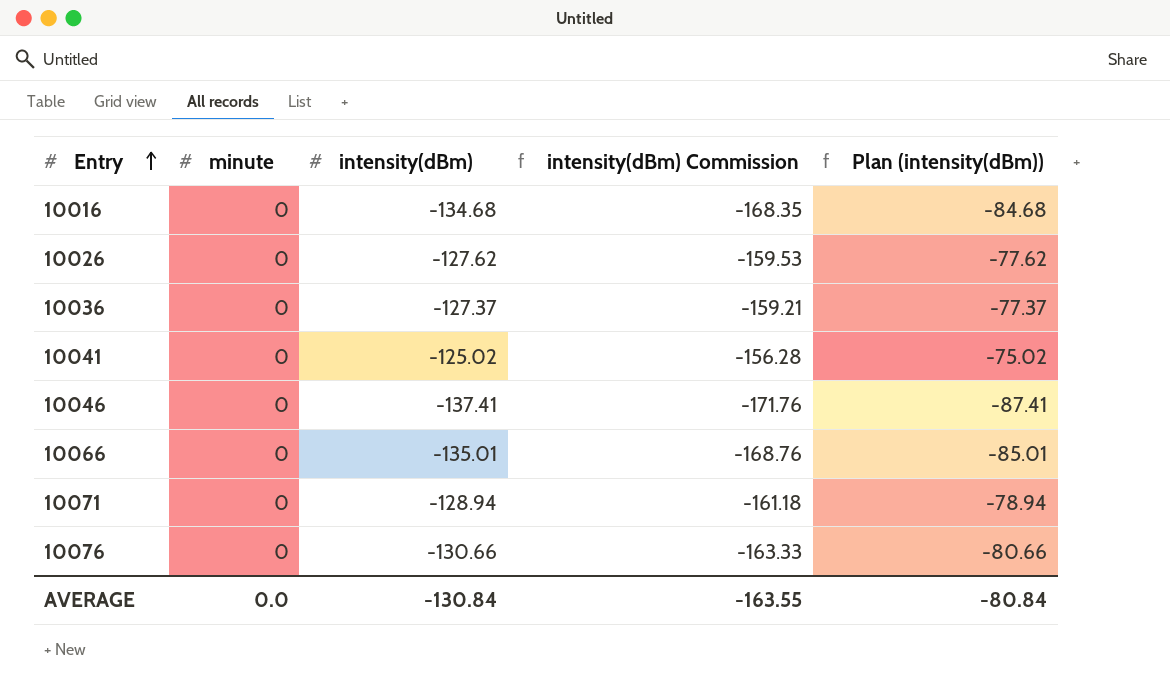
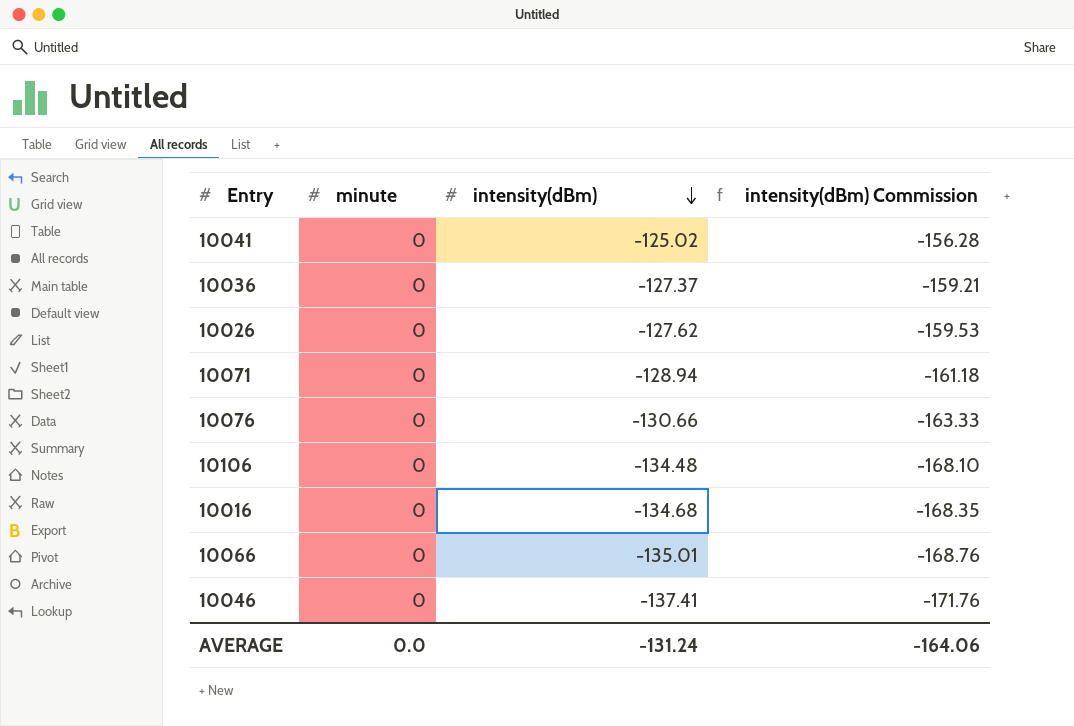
row order: Entry ascending -> intensity(dBm) descending
column Plan (intensity(dBm)) | formula: [intensity(dBm)] + 50 -> none
row 10106: none -> 0 | -134.48 | -168.10
AVERAGE | intensity(dBm): -130.84 -> -131.24
AVERAGE | intensity(dBm) Commission: -163.55 -> -164.06

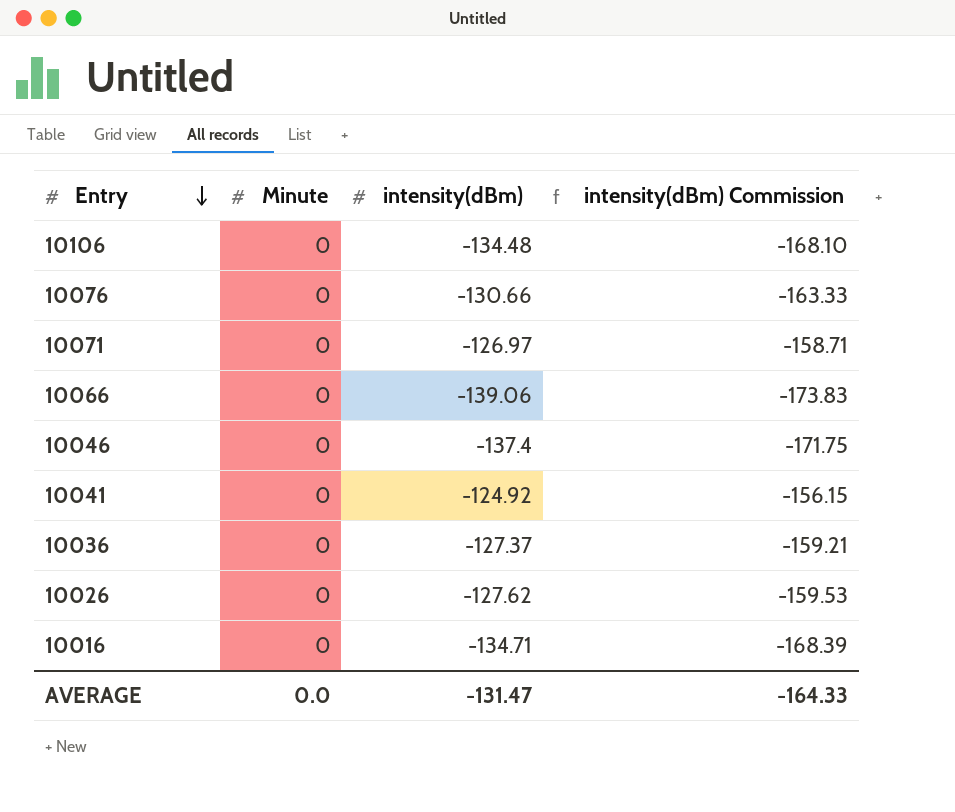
row order: intensity(dBm) descending -> Entry descending
column name: minute -> Minute
10071 | intensity(dBm): -128.94 -> -126.97
10071 | intensity(dBm) Commission: -161.18 -> -158.71
10066 | intensity(dBm): -135.01 -> -139.06
10066 | intensity(dBm) Commission: -168.76 -> -173.83
10046 | intensity(dBm): -137.41 -> -137.4
10046 | intensity(dBm) Commission: -171.76 -> -171.75
10041 | intensity(dBm): -125.02 -> -124.92
10041 | intensity(dBm) Commission: -156.28 -> -156.15
10016 | intensity(dBm): -134.68 -> -134.71
10016 | intensity(dBm) Commission: -168.35 -> -168.39
AVERAGE | intensity(dBm): -131.24 -> -131.47
AVERAGE | intensity(dBm) Commission: -164.06 -> -164.33

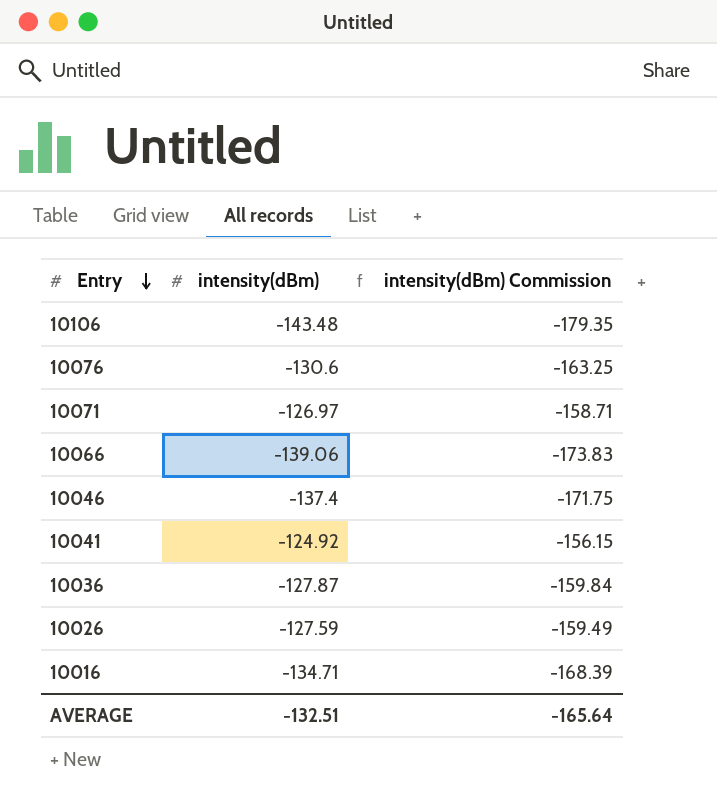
column Minute | position: 2 -> none
10106 | intensity(dBm): -134.48 -> -143.48
10106 | intensity(dBm) Commission: -168.10 -> -179.35
10076 | intensity(dBm): -130.66 -> -130.6
10076 | intensity(dBm) Commission: -163.33 -> -163.25
10036 | intensity(dBm): -127.37 -> -127.87
10036 | intensity(dBm) Commission: -159.21 -> -159.84
10026 | intensity(dBm): -127.62 -> -127.59
10026 | intensity(dBm) Commission: -159.53 -> -159.49
AVERAGE | intensity(dBm): -131.47 -> -132.51
AVERAGE | intensity(dBm) Commission: -164.33 -> -165.64

